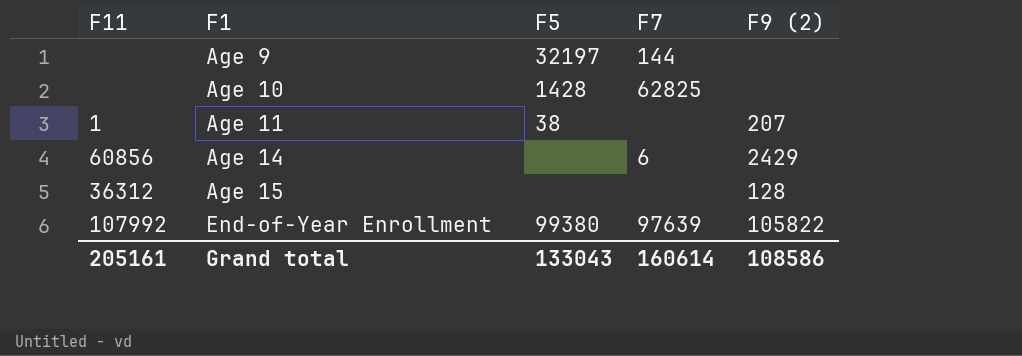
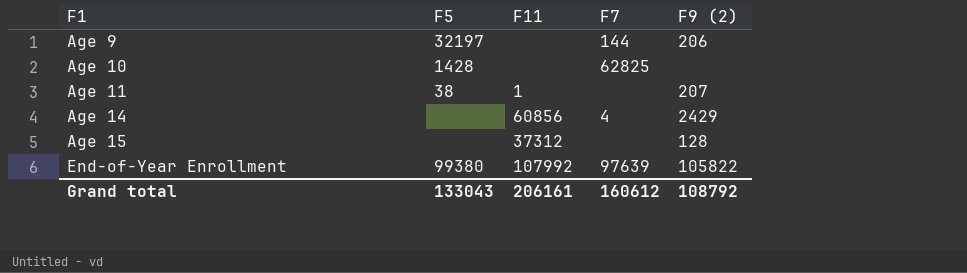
column F11 | position: 1 -> 3
Age 9 | F9 (2): none -> 206
Age 14 | F7: 6 -> 4
Age 15 | F11: 36312 -> 37312
Grand total | F11: 205161 -> 206161
Grand total | F7: 160614 -> 160612
Grand total | F9 (2): 108586 -> 108792

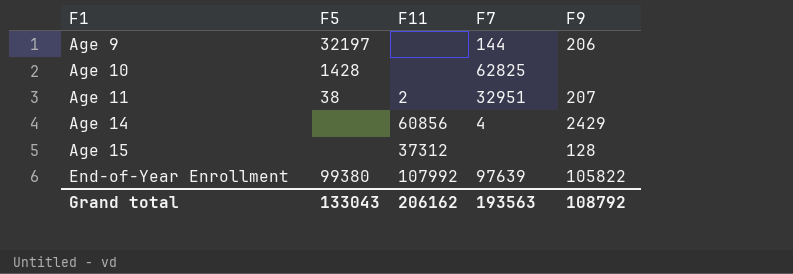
column name: F9 (2) -> F9
Age 11 | F11: 1 -> 2
Age 11 | F7: none -> 32951
Grand total | F11: 206161 -> 206162
Grand total | F7: 160612 -> 193563

